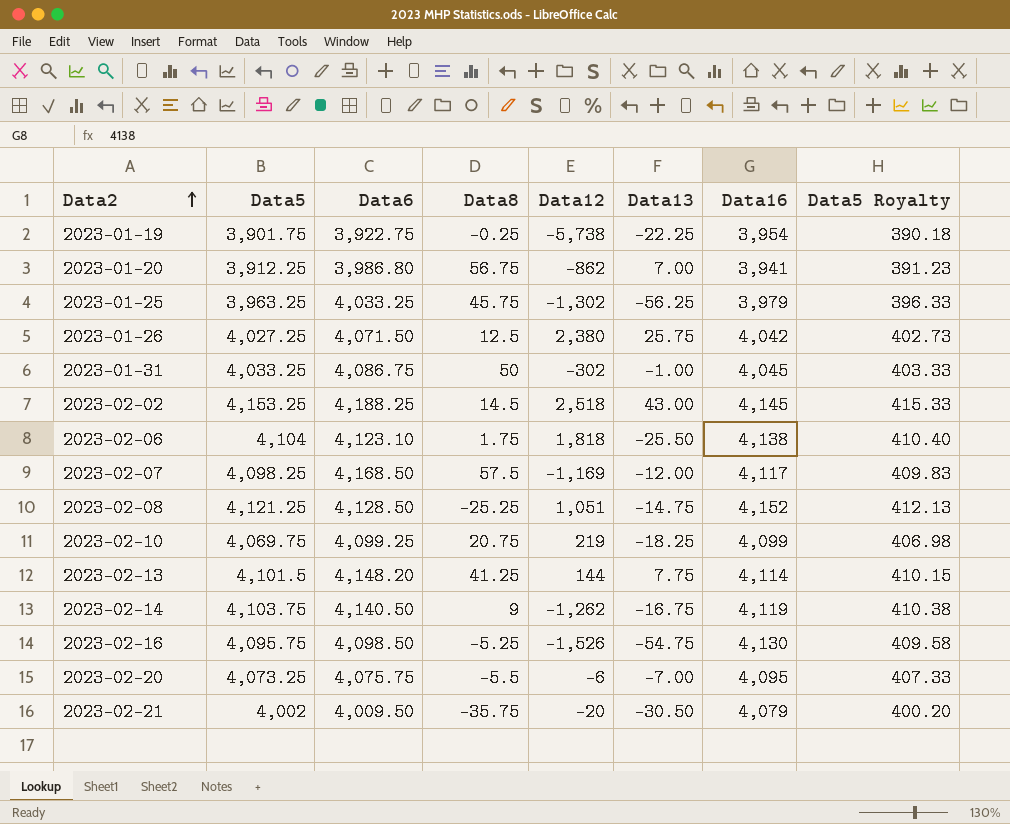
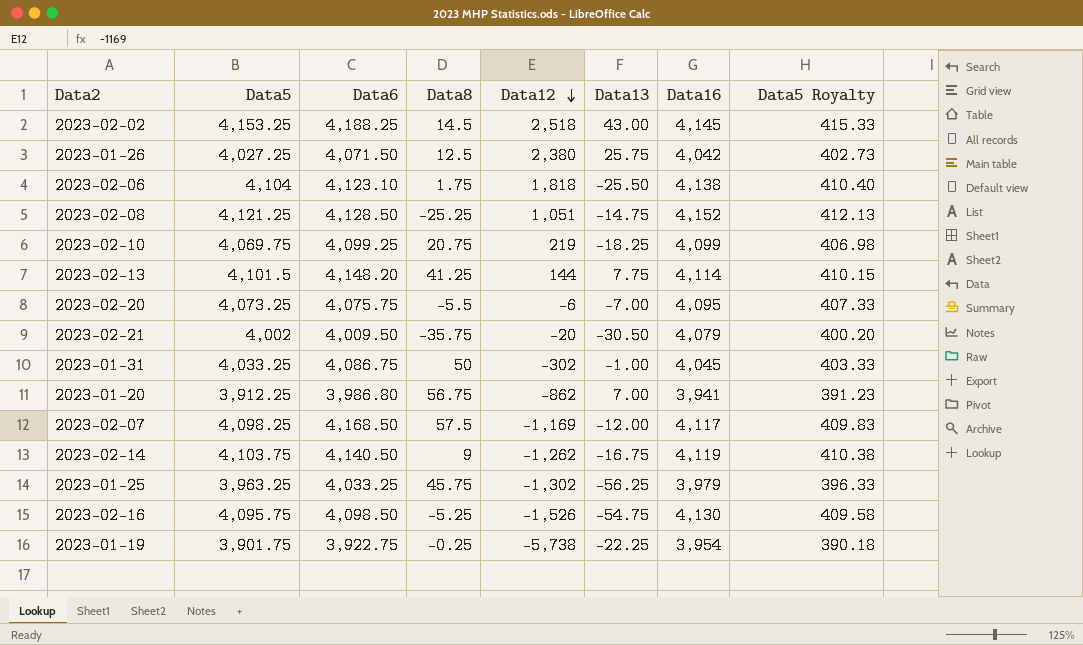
row order: Data2 ascending -> Data12 descending

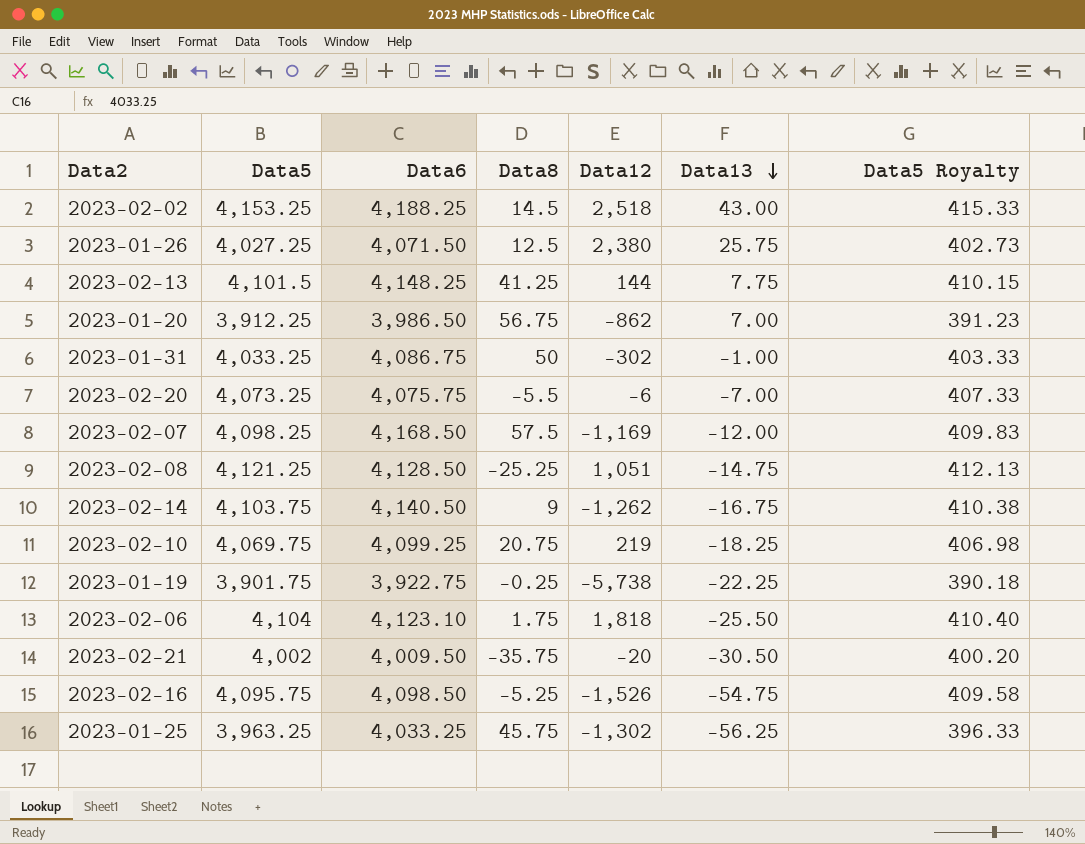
row order: Data12 descending -> Data13 descending
column Data16 | position: 7 -> none
2023-02-13 | Data6: 4,148.20 -> 4,148.25
2023-01-20 | Data6: 3,986.80 -> 3,986.50

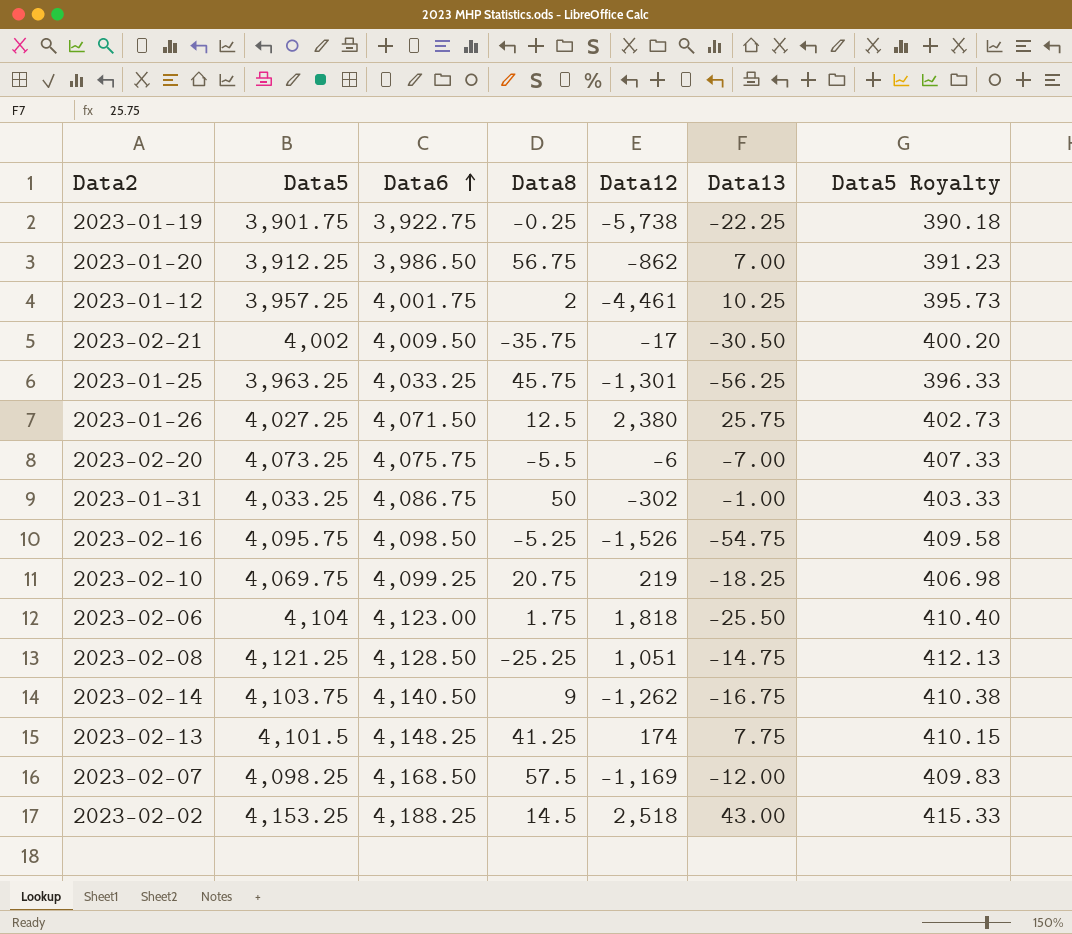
row order: Data13 descending -> Data6 ascending
row 2023-01-12: none -> 3,957.25 | 4,001.75 | 2 | -4,461 | 10.25 | 395.73
2023-02-21 | Data12: -20 -> -17
2023-01-25 | Data12: -1,302 -> -1,301
2023-02-06 | Data6: 4,123.10 -> 4,123.00
2023-02-13 | Data12: 144 -> 174

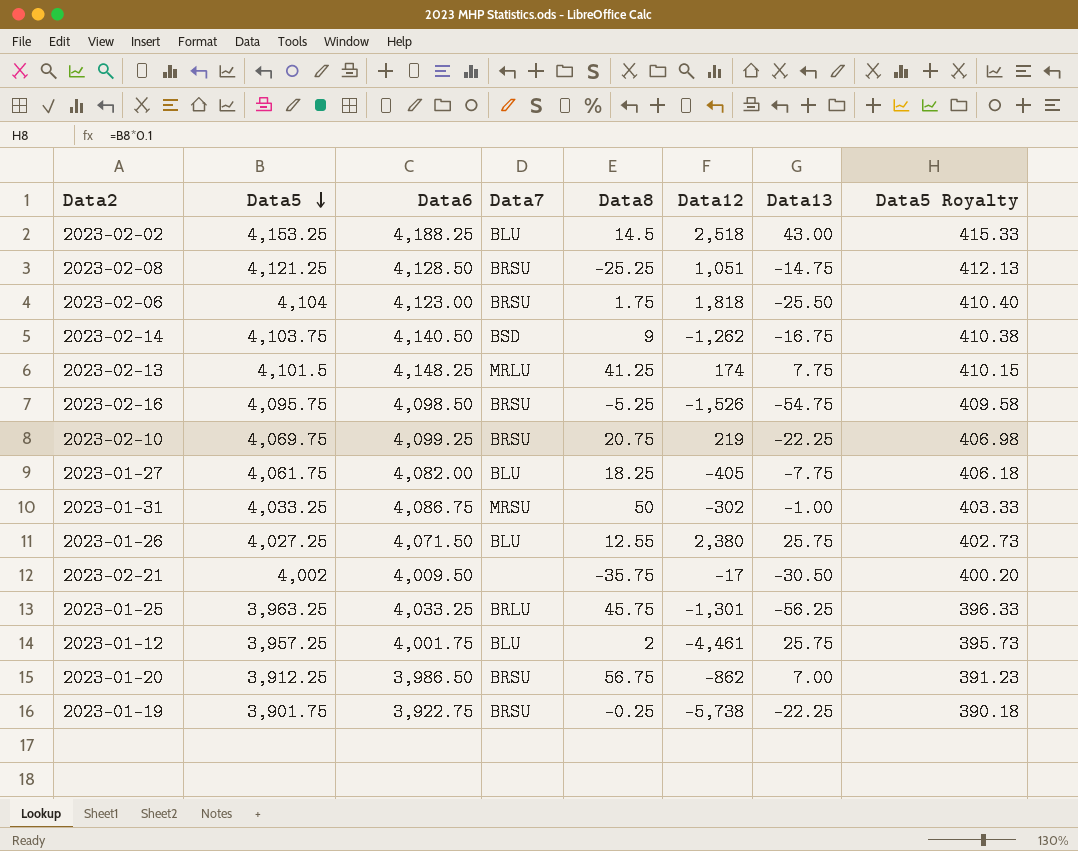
row order: Data6 ascending -> Data5 descending
column Data7 | position: none -> 4
row 2023-02-20: 4,073.25 | 4,075.75 | -5.5 | -6 | -7.00 | 407.33 -> none
row 2023-02-07: 4,098.25 | 4,168.50 | 57.5 | -1,169 | -12.00 | 409.83 -> none
2023-02-10 | Data13: -18.25 -> -22.25
row 2023-01-27: none -> 4,061.75 | 4,082.00 | BLU | 18.25 | -405 | -7.75 | 406.18
2023-01-26 | Data8: 12.5 -> 12.55
2023-01-12 | Data13: 10.25 -> 25.75

